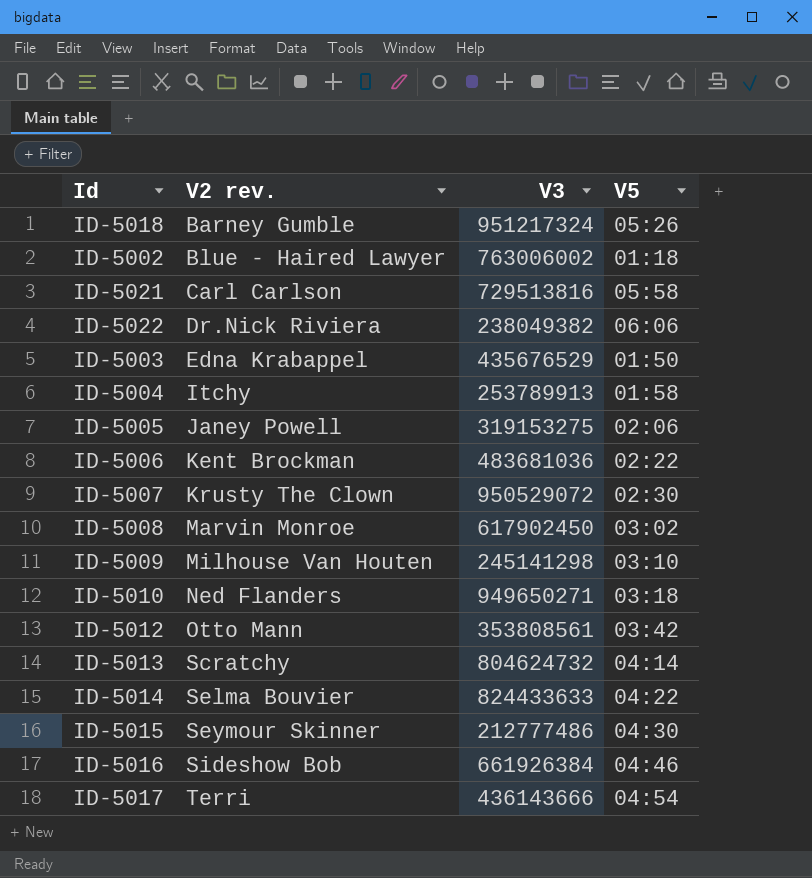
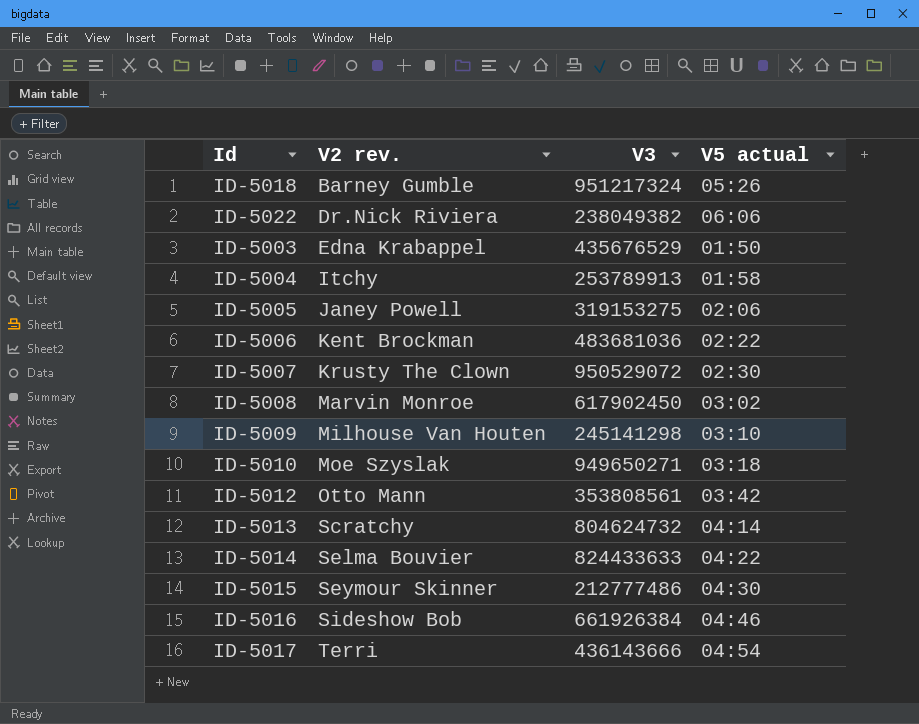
column name: V5 -> V5 actual
row ID-5002: Blue - Haired Lawyer | 763006002 | 01:18 -> none
row ID-5021: Carl Carlson | 729513816 | 05:58 -> none
ID-5010 | V2 rev.: Ned Flanders -> Moe Szyslak

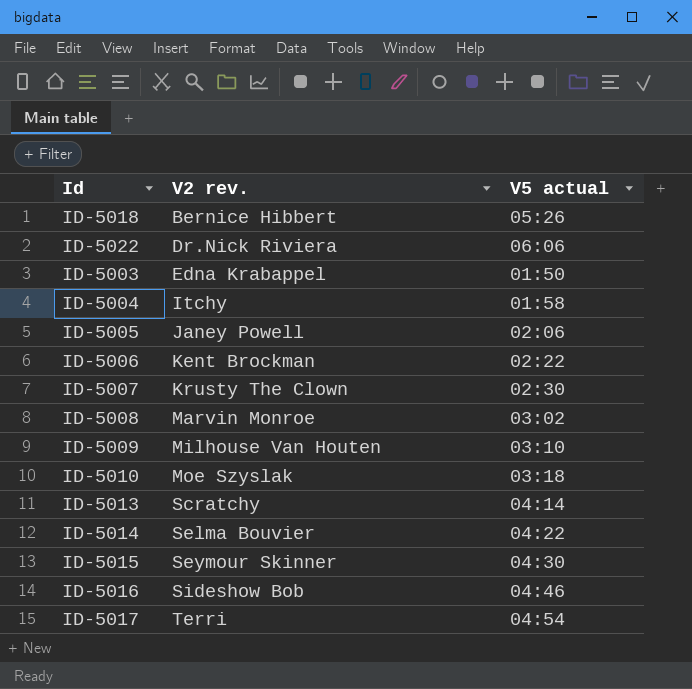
column V3 | position: 3 -> none
row ID-5012: Otto Mann | 353808561 | 03:42 -> none
ID-5018 | V2 rev.: Barney Gumble -> Bernice Hibbert

